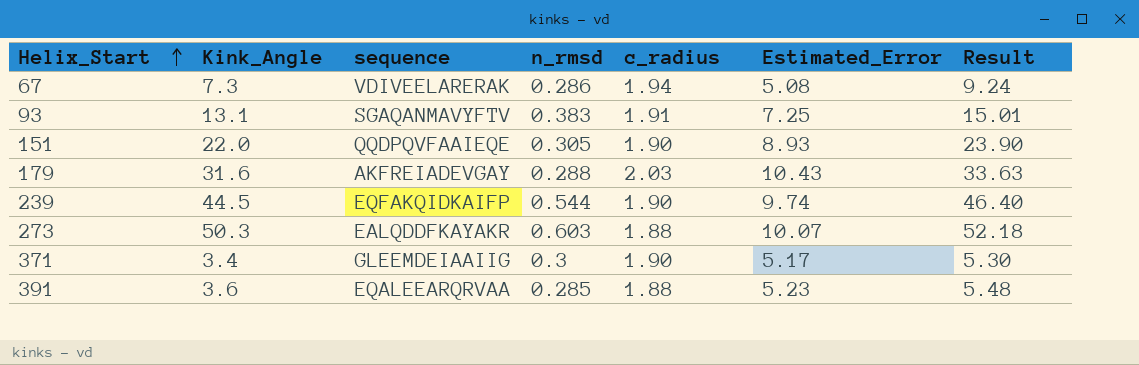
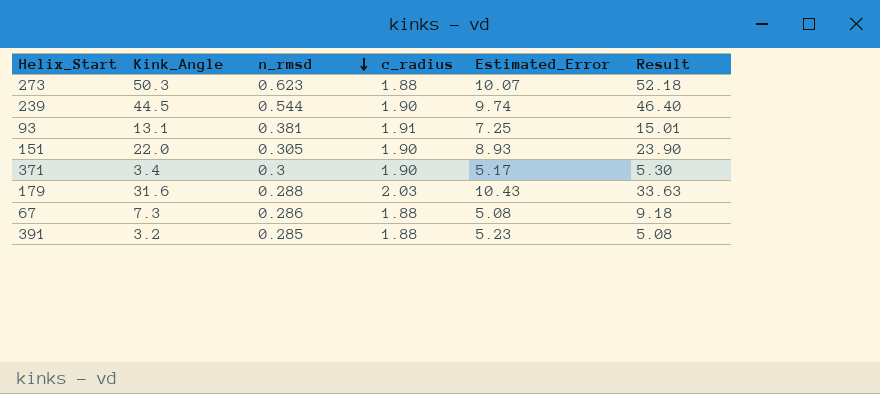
row order: Helix_Start ascending -> n_rmsd descending
column sequence | position: 3 -> none
273 | n_rmsd: 0.603 -> 0.623
93 | n_rmsd: 0.383 -> 0.381
67 | c_radius: 1.94 -> 1.88
67 | Result: 9.24 -> 9.18
391 | Kink_Angle: 3.6 -> 3.2
391 | Result: 5.48 -> 5.08

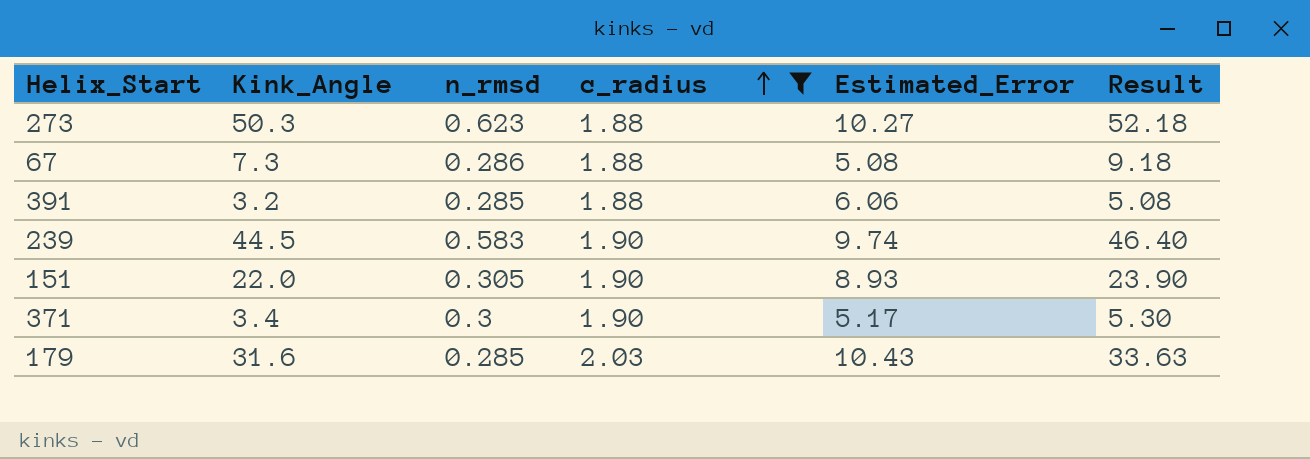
filter: none -> c_radius != 1.91
row order: n_rmsd descending -> c_radius ascending
273 | Estimated_Error: 10.07 -> 10.27
391 | Estimated_Error: 5.23 -> 6.06
239 | n_rmsd: 0.544 -> 0.583
179 | n_rmsd: 0.288 -> 0.285

